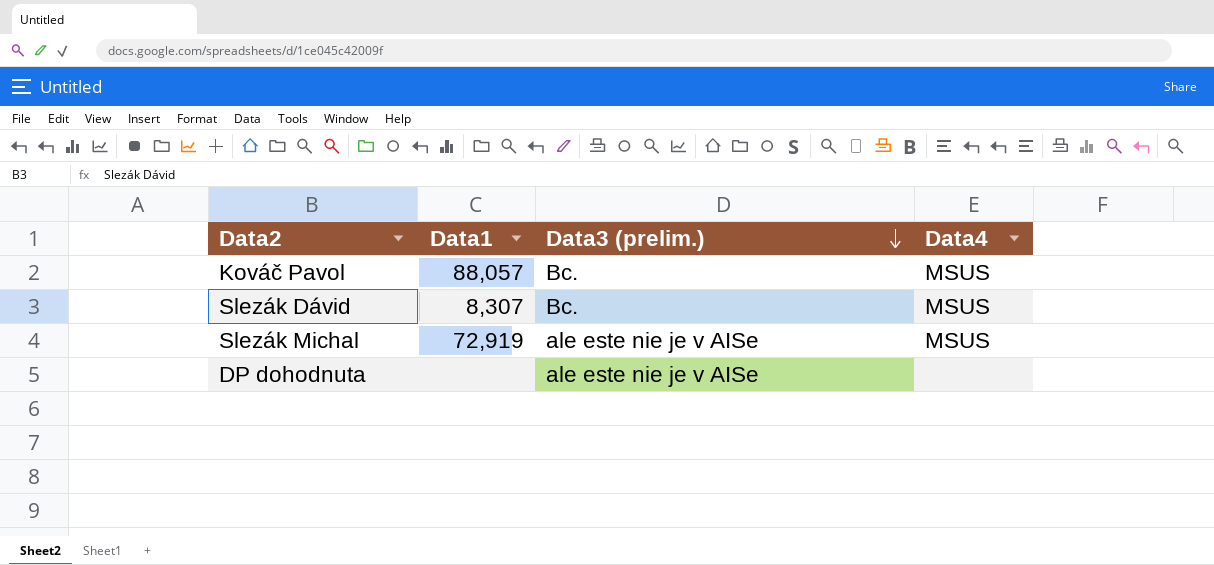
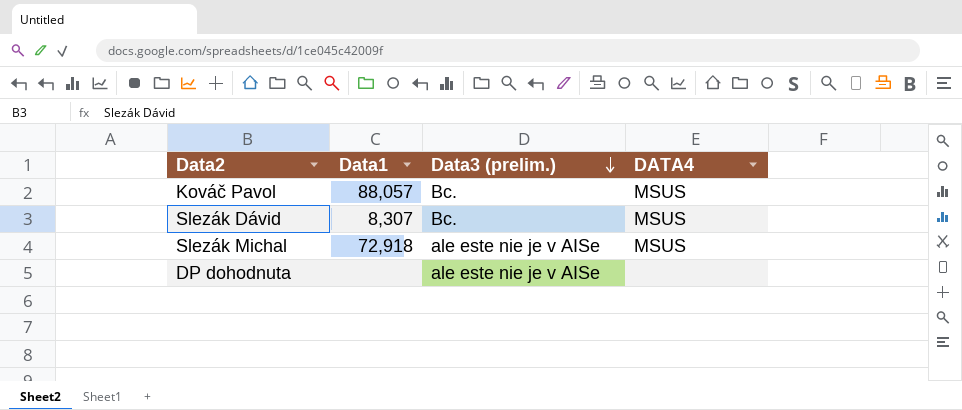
column name: Data4 -> DATA4
Slezák Michal | Data1: 72,919 -> 72,918

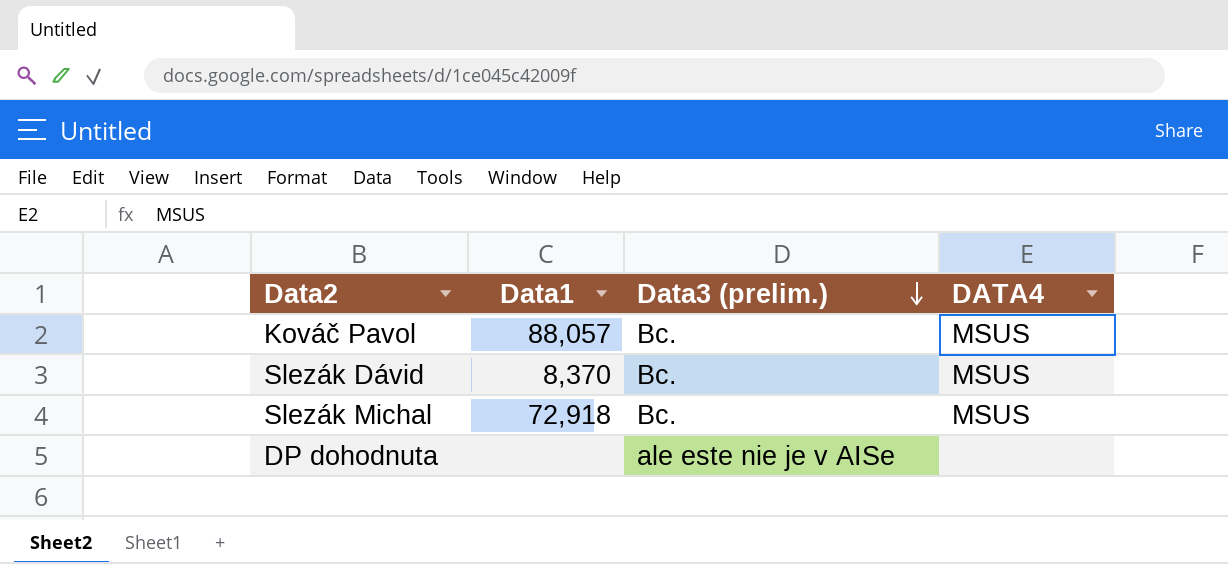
Slezák Dávid | Data1: 8,307 -> 8,370
Slezák Michal | Data3 (prelim.): ale este nie je v AISe -> Bc.

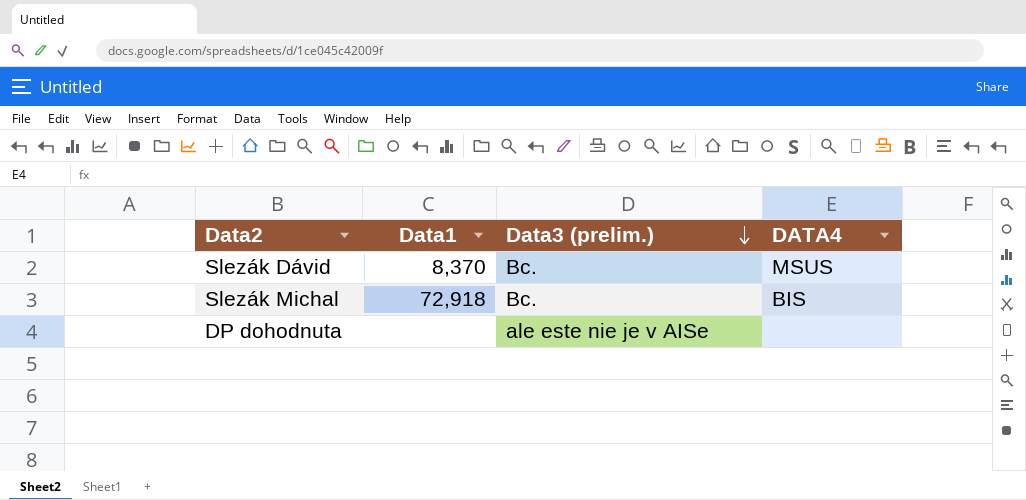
row Kováč Pavol: 88,057 | Bc. | MSUS -> none
Slezák Michal | DATA4: MSUS -> BIS

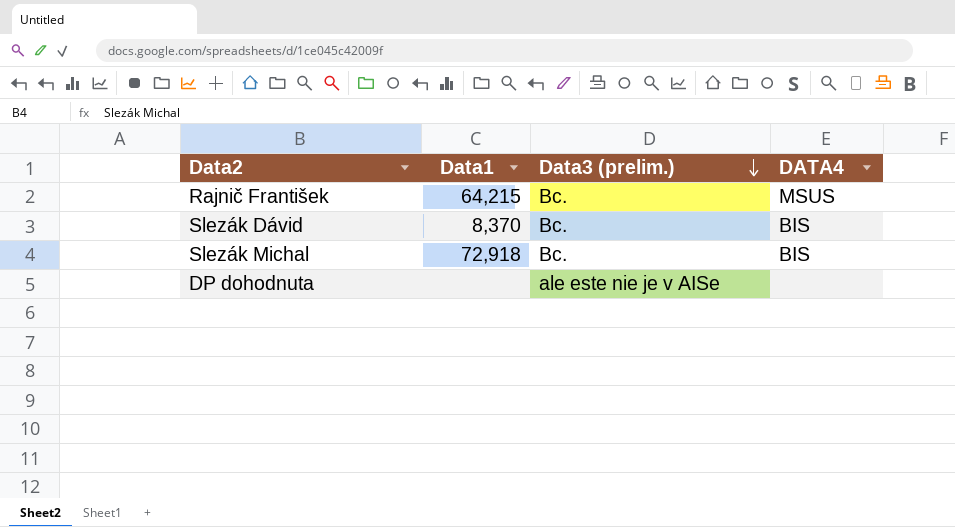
row Rajnič František: none -> 64,215 | Bc. | MSUS
Slezák Dávid | DATA4: MSUS -> BIS

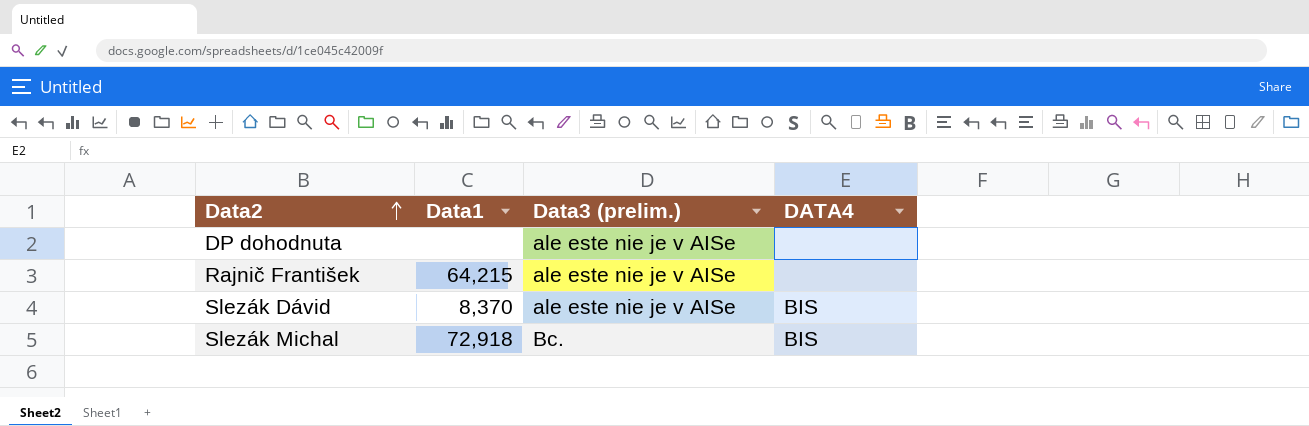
row order: Data3 (prelim.) descending -> Data2 ascending
Rajnič František | Data3 (prelim.): Bc. -> ale este nie je v AISe
Rajnič František | DATA4: MSUS -> none
Slezák Dávid | Data3 (prelim.): Bc. -> ale este nie je v AISe

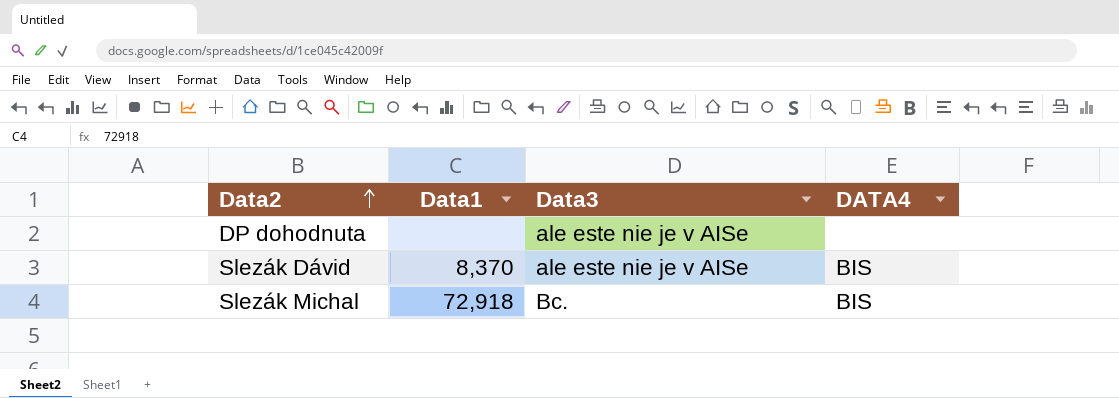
column name: Data3 (prelim.) -> Data3
row Rajnič František: 64,215 | ale este nie je v AISe | none -> none

